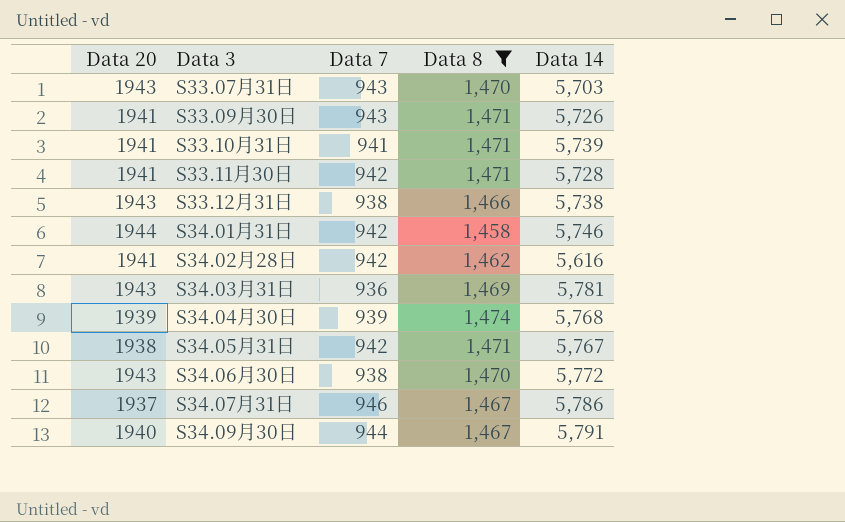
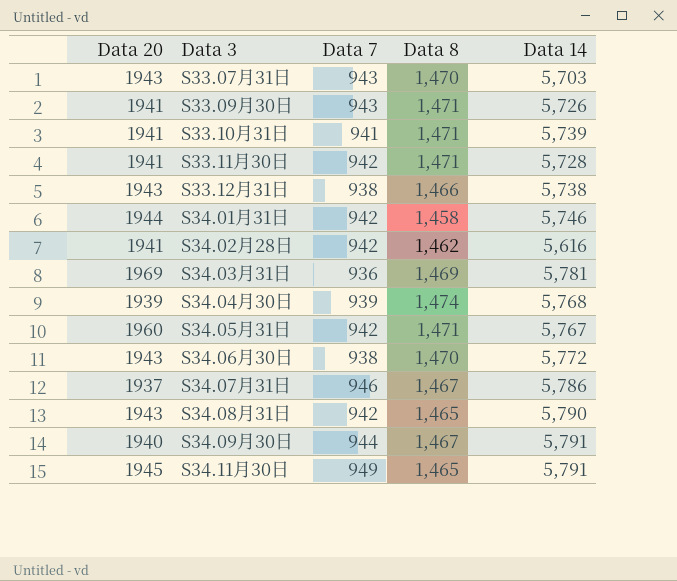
filter: Data 8 != 1,465 -> none
S34.03月31日 | Data 20: 1943 -> 1969
S34.05月31日 | Data 20: 1938 -> 1960

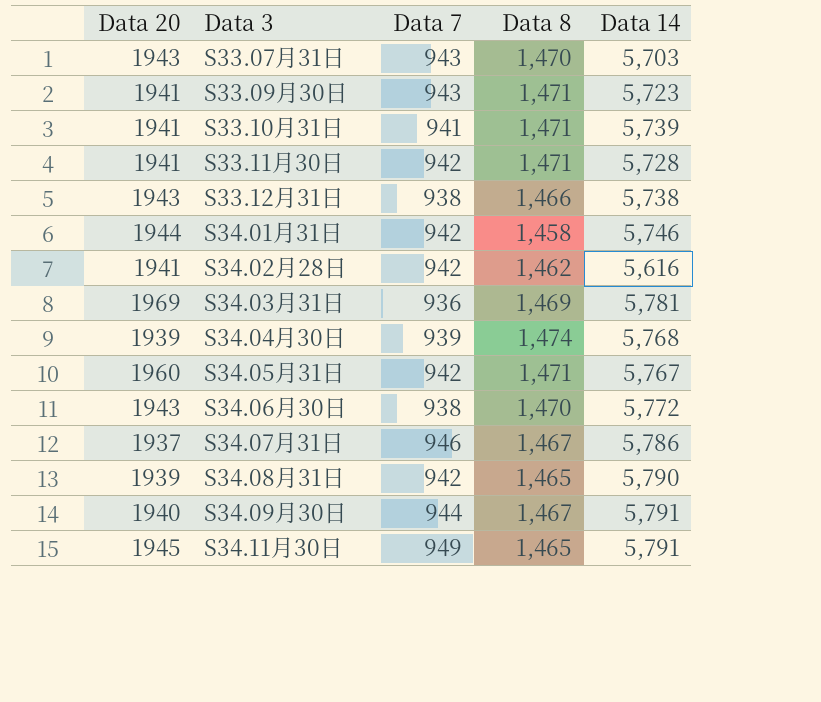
S33.09月30日 | Data 14: 5,726 -> 5,723
S34.08月31日 | Data 20: 1943 -> 1939

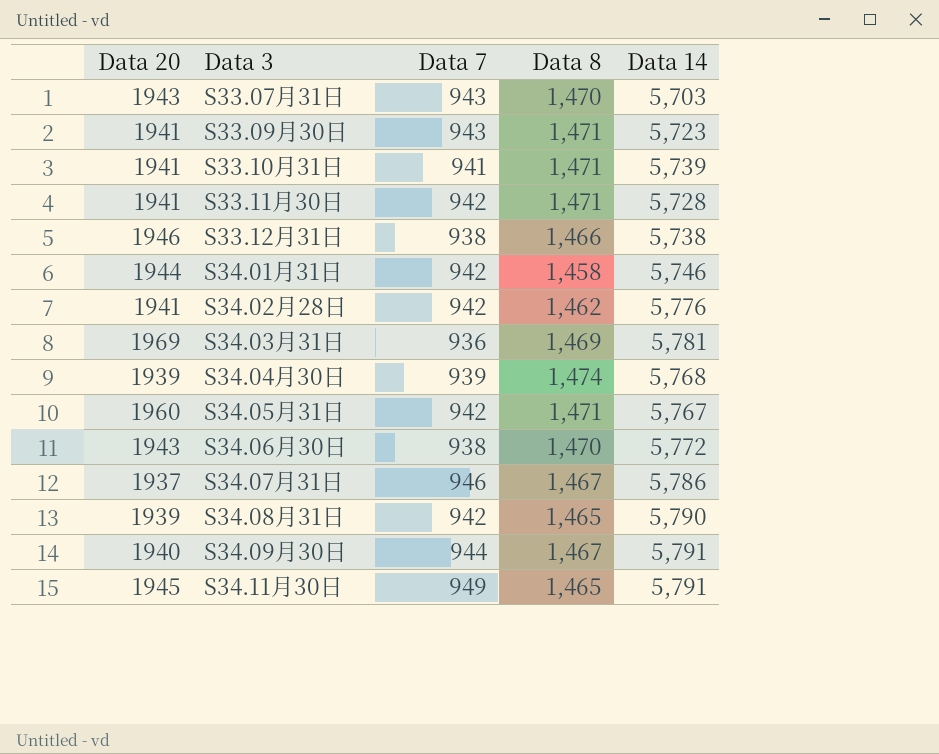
S33.12月31日 | Data 20: 1943 -> 1946
S34.02月28日 | Data 14: 5,616 -> 5,776

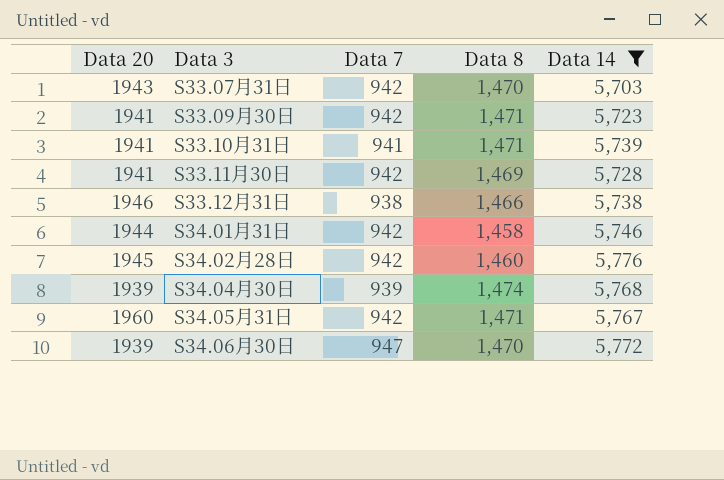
filter: none -> Data 14 <= 5,776
S33.07月31日 | Data 7: 943 -> 942
S33.09月30日 | Data 7: 943 -> 942
S33.11月30日 | Data 8: 1,471 -> 1,469
S34.02月28日 | Data 20: 1941 -> 1945
S34.02月28日 | Data 8: 1,462 -> 1,460
S34.06月30日 | Data 20: 1943 -> 1939
S34.06月30日 | Data 7: 938 -> 947

